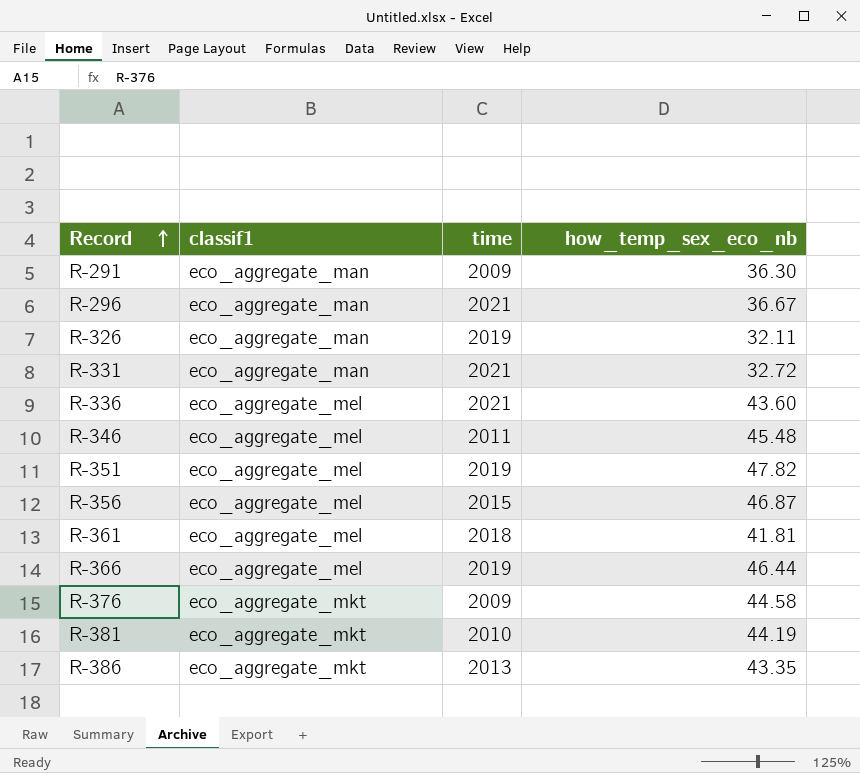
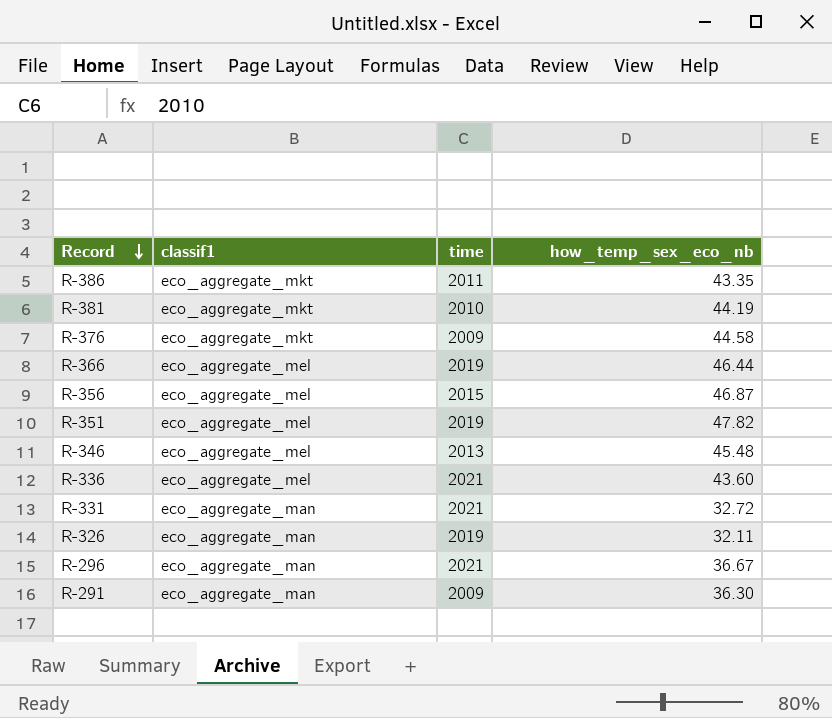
row order: Record ascending -> Record descending
row R-361: eco_aggregate_mel | 2018 | 41.81 -> none
R-386 | time: 2013 -> 2011
R-346 | time: 2011 -> 2013

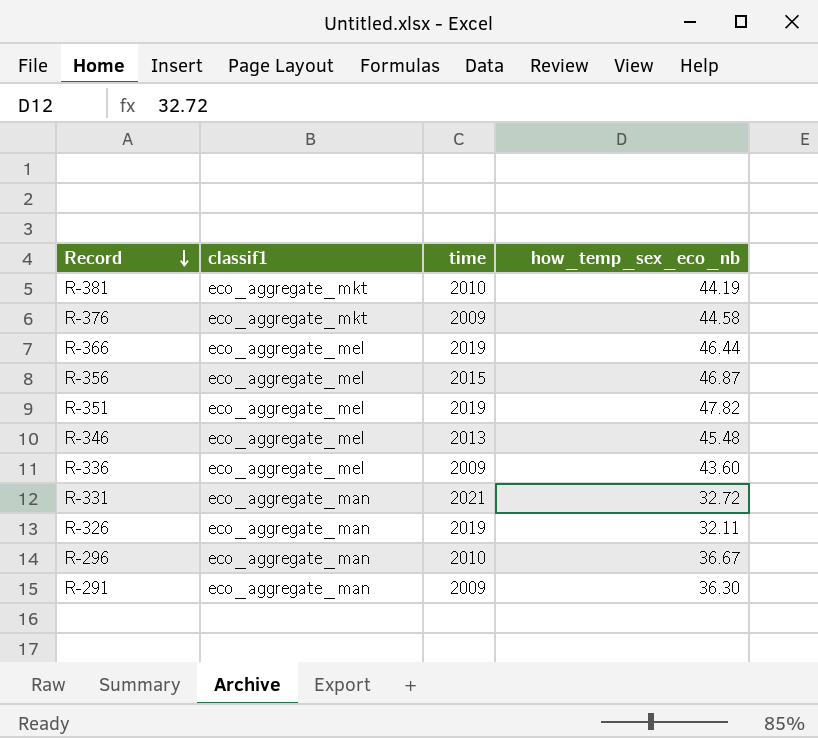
row R-386: eco_aggregate_mkt | 2011 | 43.35 -> none
R-336 | time: 2021 -> 2009
R-296 | time: 2021 -> 2010

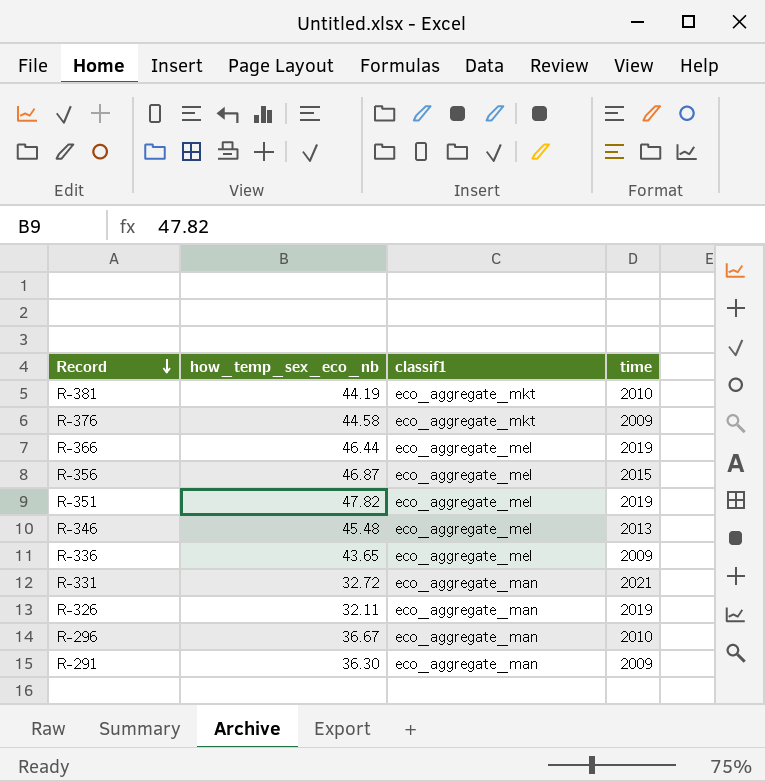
column how_temp_sex_eco_nb | position: 4 -> 2
R-336 | how_temp_sex_eco_nb: 43.60 -> 43.65

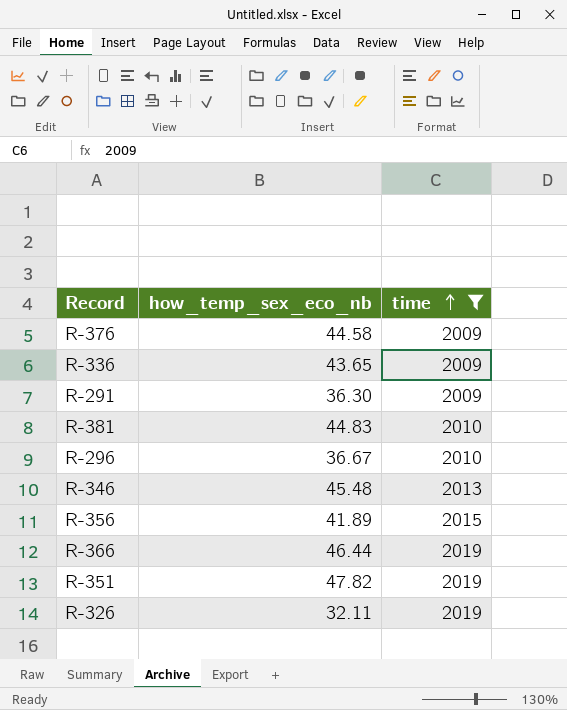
filter: none -> time != 2021
row order: Record descending -> time ascending
column classif1 | position: 3 -> none
R-381 | how_temp_sex_eco_nb: 44.19 -> 44.83
R-356 | how_temp_sex_eco_nb: 46.87 -> 41.89

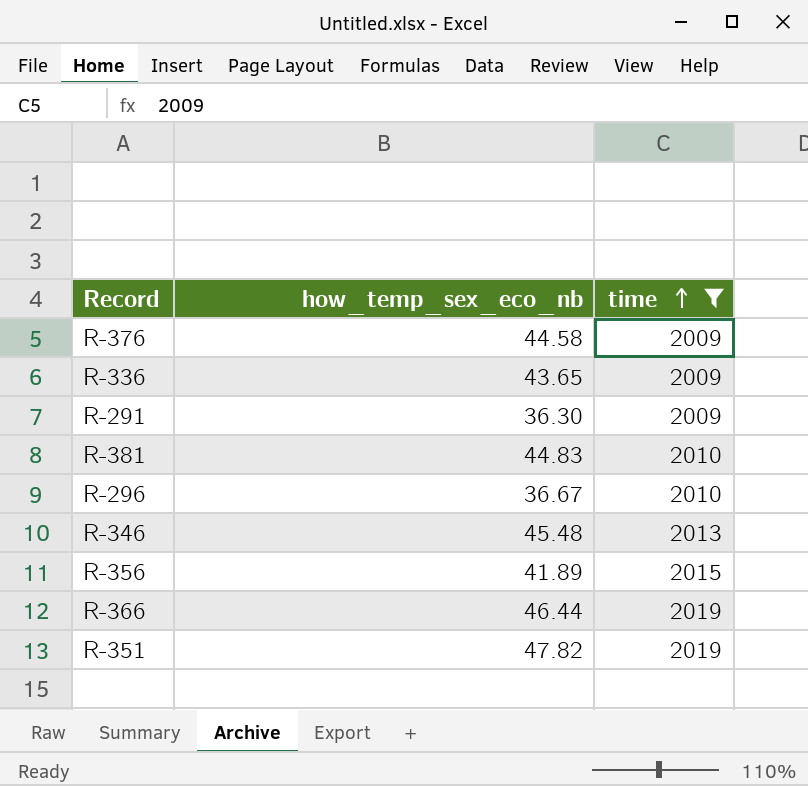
row R-326: 32.11 | 2019 -> none

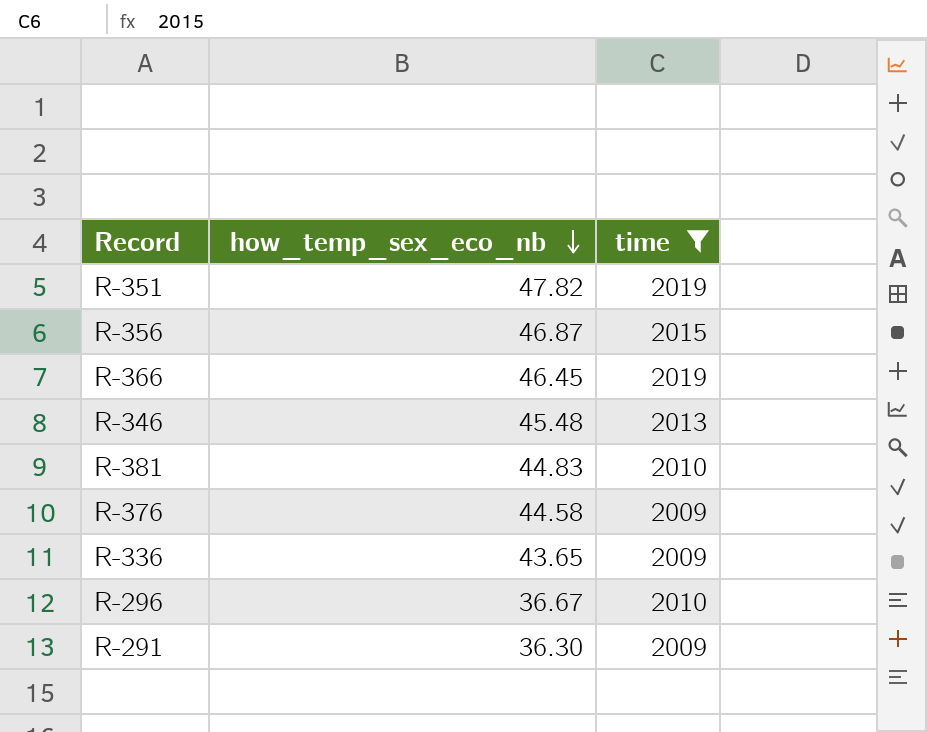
row order: time ascending -> how_temp_sex_eco_nb descending
R-356 | how_temp_sex_eco_nb: 41.89 -> 46.87
R-366 | how_temp_sex_eco_nb: 46.44 -> 46.45

